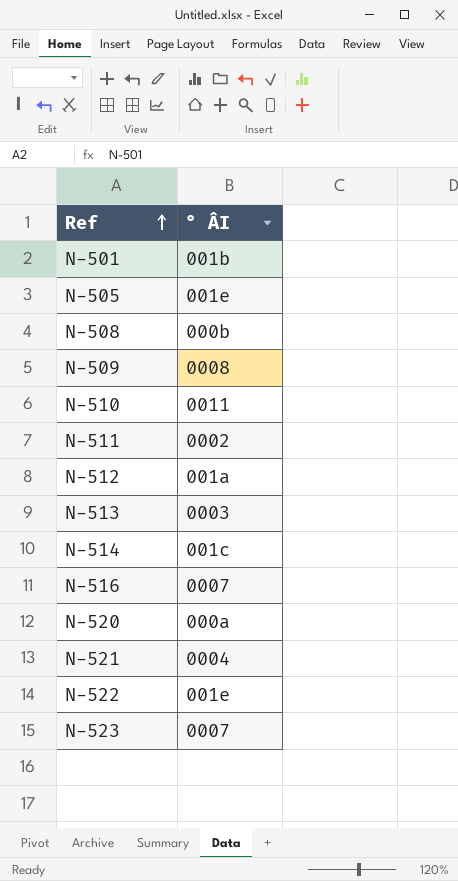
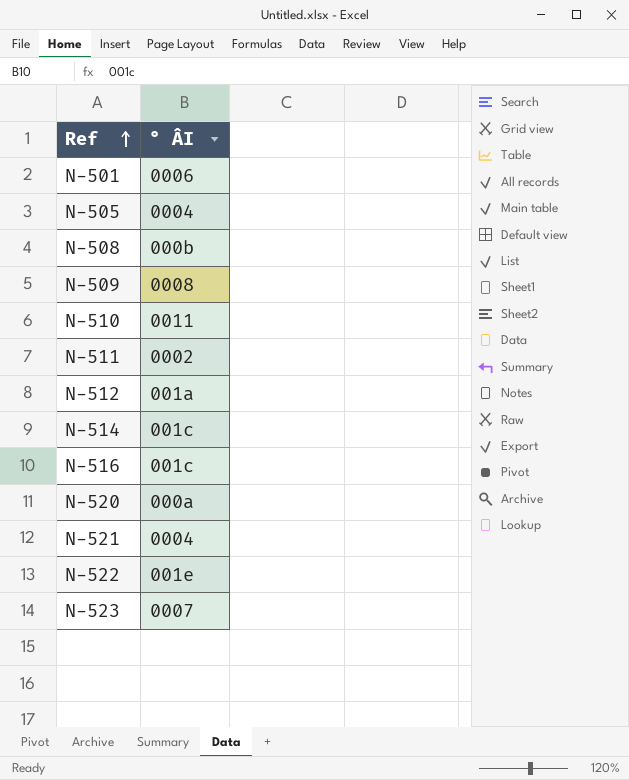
row N-513: 0003 -> none
N-501 | ° ÂI: 001b -> 0006
N-505 | ° ÂI: 001e -> 0004
N-516 | ° ÂI: 0007 -> 001c

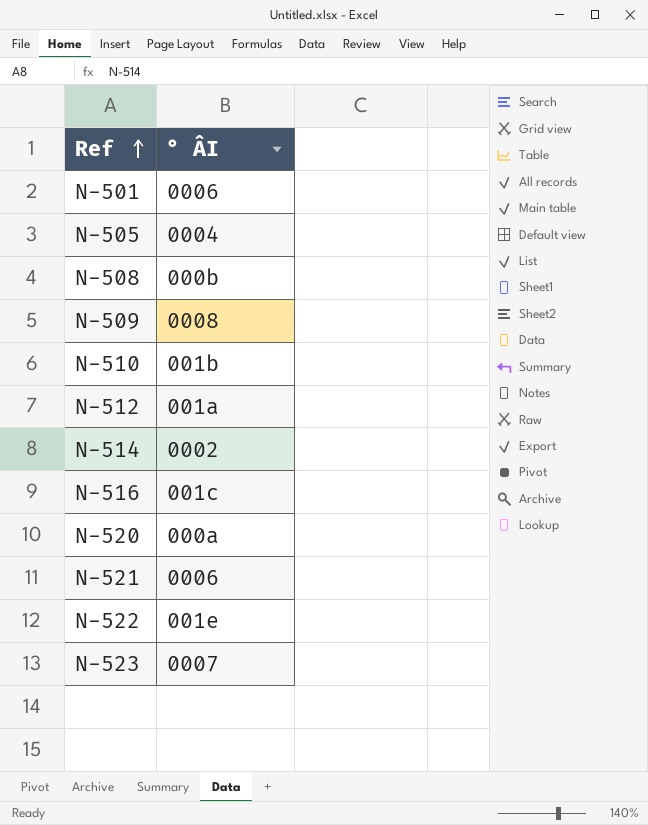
row N-511: 0002 -> none
N-510 | ° ÂI: 0011 -> 001b
N-514 | ° ÂI: 001c -> 0002
N-521 | ° ÂI: 0004 -> 0006

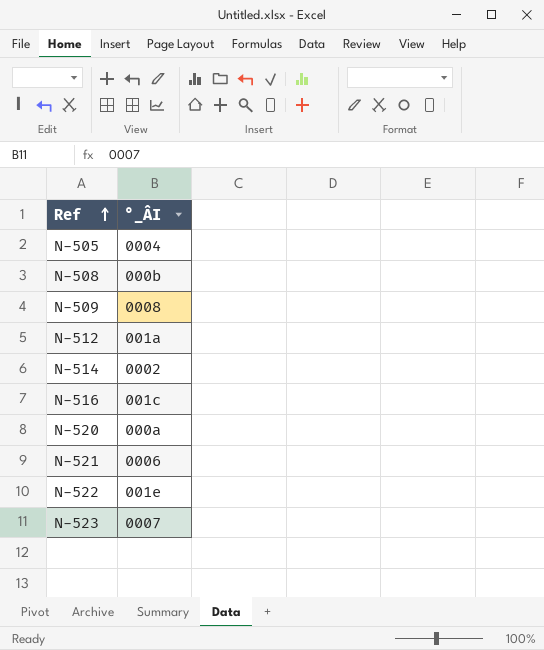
column name: ° ÂI -> °_ÂI
row N-501: 0006 -> none
row N-510: 001b -> none

